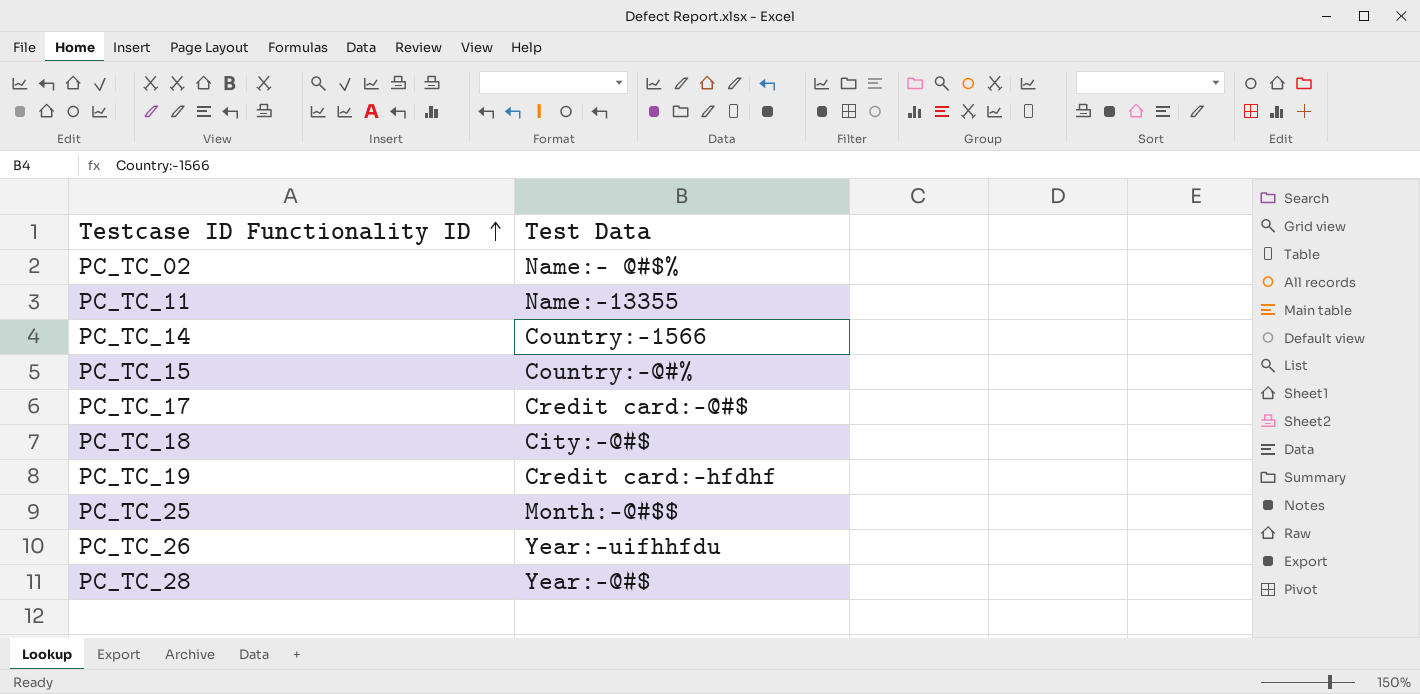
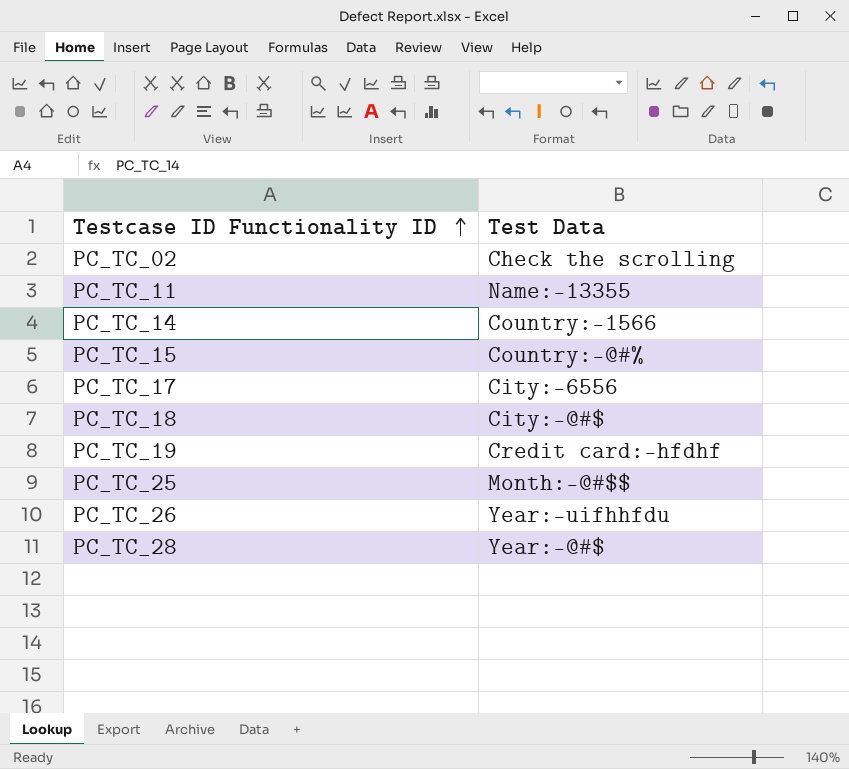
PC_TC_02 | Test Data: Name:- @#$% -> Check the scrolling
PC_TC_17 | Test Data: Credit card:-@#$ -> City:-6556

